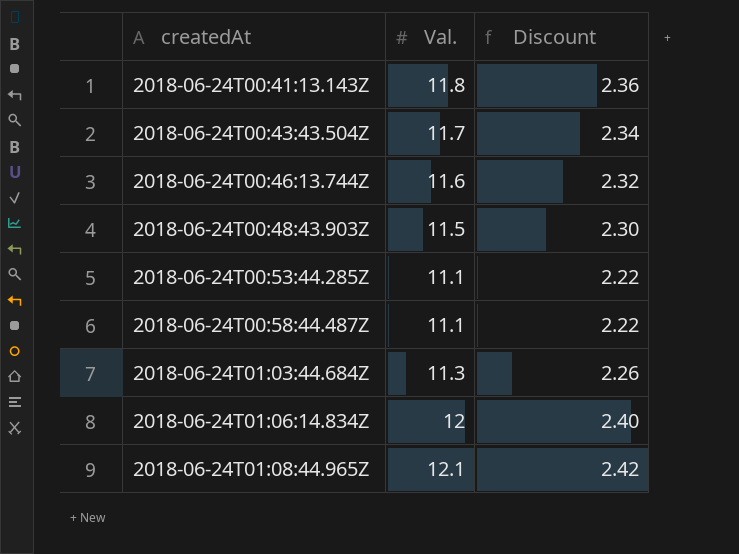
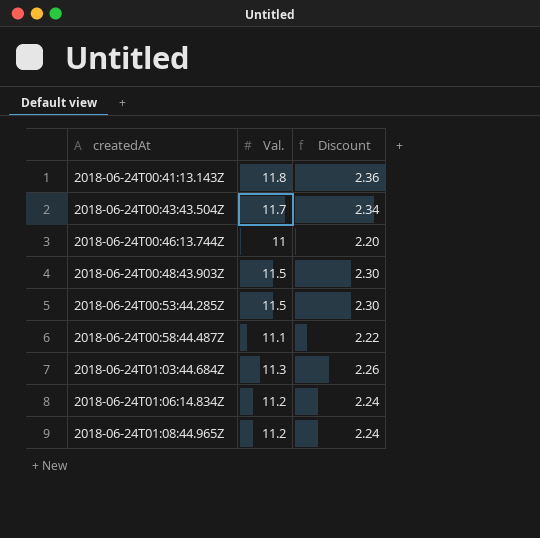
2018-06-24T00:46:13.744Z | Val.: 11.6 -> 11
2018-06-24T00:46:13.744Z | Discount: 2.32 -> 2.20
2018-06-24T00:53:44.285Z | Val.: 11.1 -> 11.5
2018-06-24T00:53:44.285Z | Discount: 2.22 -> 2.30
2018-06-24T01:06:14.834Z | Val.: 12 -> 11.2
2018-06-24T01:06:14.834Z | Discount: 2.40 -> 2.24
2018-06-24T01:08:44.965Z | Val.: 12.1 -> 11.2
2018-06-24T01:08:44.965Z | Discount: 2.42 -> 2.24

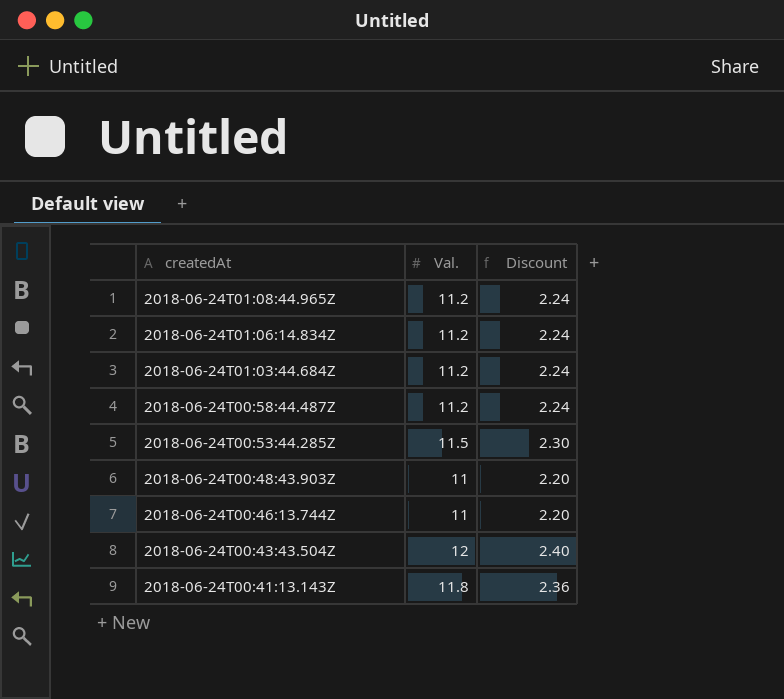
row order: createdAt ascending -> createdAt descending
2018-06-24T01:03:44.684Z | Val.: 11.3 -> 11.2
2018-06-24T01:03:44.684Z | Discount: 2.26 -> 2.24
2018-06-24T00:58:44.487Z | Val.: 11.1 -> 11.2
2018-06-24T00:58:44.487Z | Discount: 2.22 -> 2.24
2018-06-24T00:48:43.903Z | Val.: 11.5 -> 11
2018-06-24T00:48:43.903Z | Discount: 2.30 -> 2.20
2018-06-24T00:43:43.504Z | Val.: 11.7 -> 12
2018-06-24T00:43:43.504Z | Discount: 2.34 -> 2.40

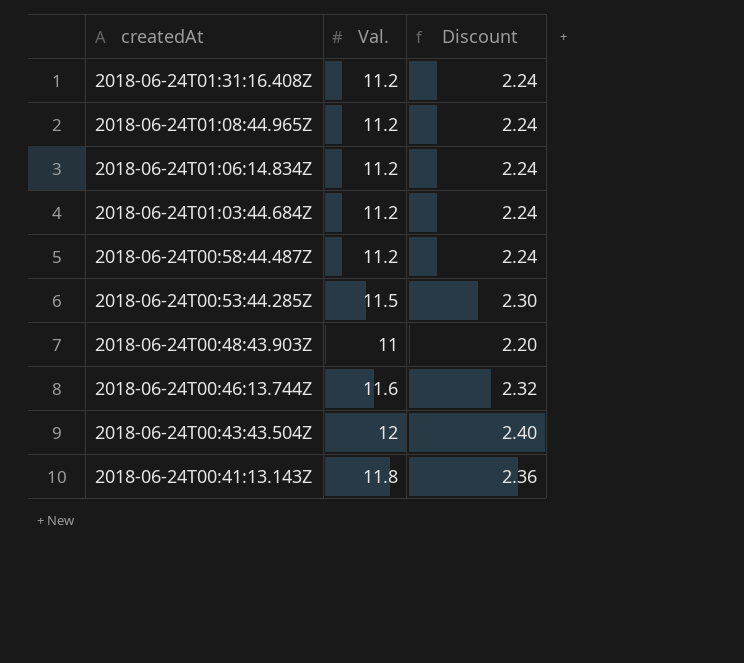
row 2018-06-24T01:31:16.408Z: none -> 11.2 | 2.24
2018-06-24T00:46:13.744Z | Val.: 11 -> 11.6
2018-06-24T00:46:13.744Z | Discount: 2.20 -> 2.32

